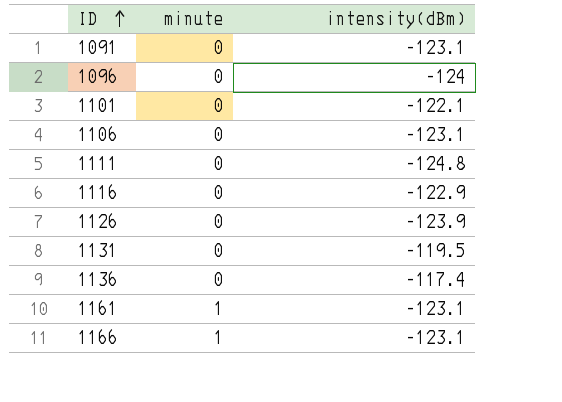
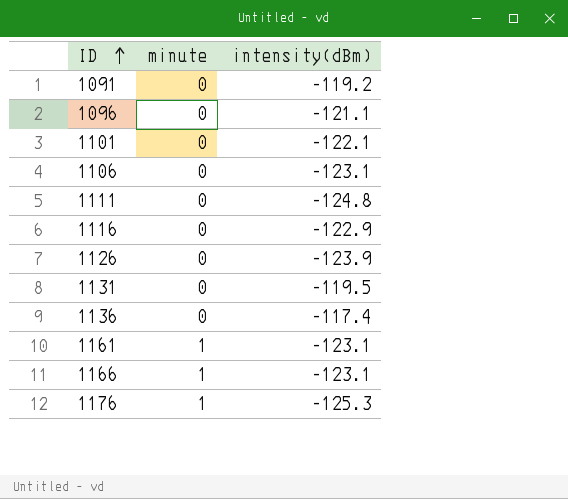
1091 | intensity(dBm): -123.1 -> -119.2
1096 | intensity(dBm): -124 -> -121.1
row 1176: none -> 1 | -125.3

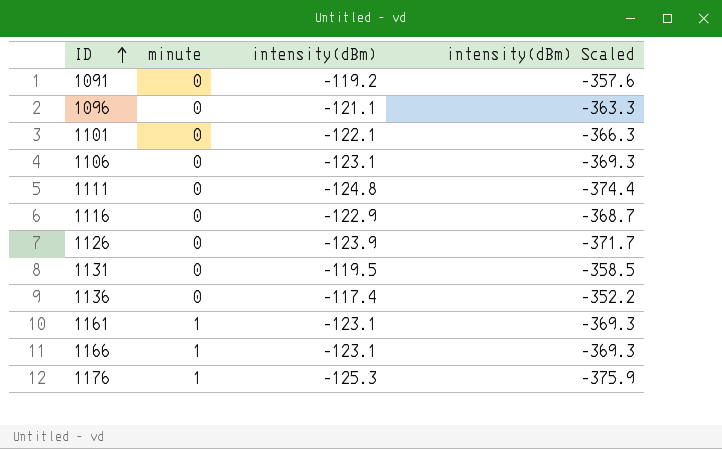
column intensity(dBm) Scaled | formula: none -> [intensity(dBm)] * 3

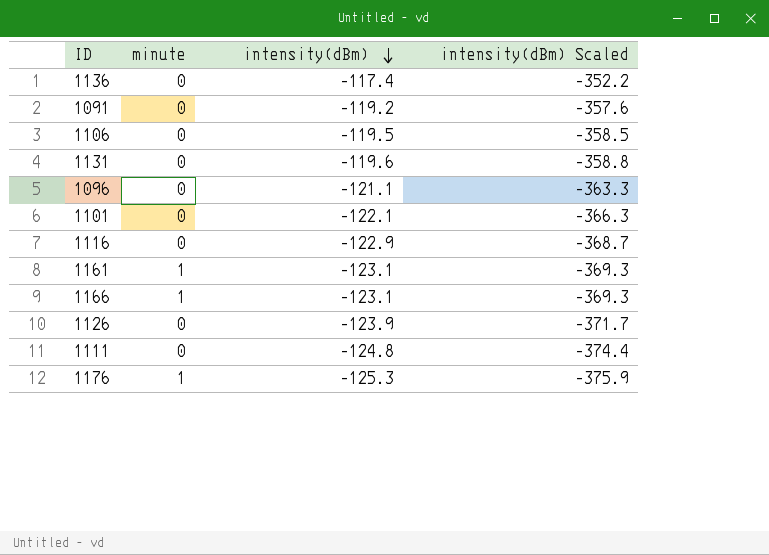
row order: ID ascending -> intensity(dBm) descending
1106 | intensity(dBm): -123.1 -> -119.5
1106 | intensity(dBm) Scaled: -369.3 -> -358.5
1131 | intensity(dBm): -119.5 -> -119.6
1131 | intensity(dBm) Scaled: -358.5 -> -358.8

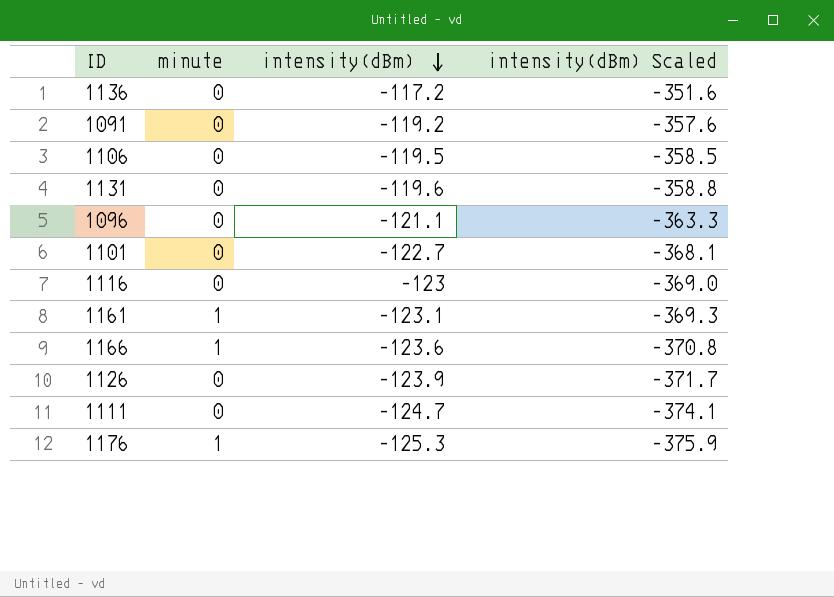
1136 | intensity(dBm): -117.4 -> -117.2
1136 | intensity(dBm) Scaled: -352.2 -> -351.6
1101 | intensity(dBm): -122.1 -> -122.7
1101 | intensity(dBm) Scaled: -366.3 -> -368.1
1116 | intensity(dBm): -122.9 -> -123
1116 | intensity(dBm) Scaled: -368.7 -> -369.0
1166 | intensity(dBm): -123.1 -> -123.6
1166 | intensity(dBm) Scaled: -369.3 -> -370.8
1111 | intensity(dBm): -124.8 -> -124.7
1111 | intensity(dBm) Scaled: -374.4 -> -374.1

